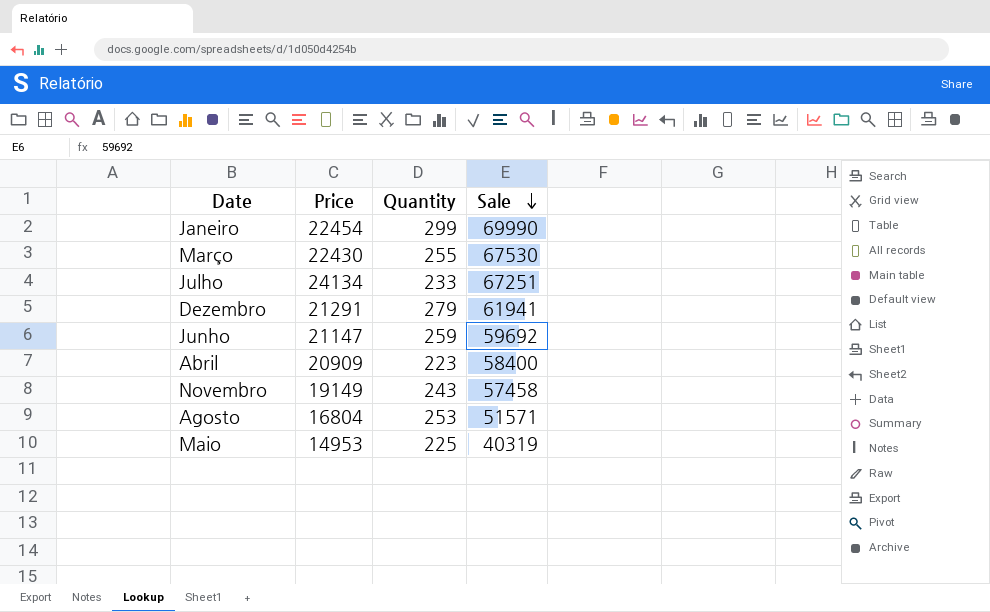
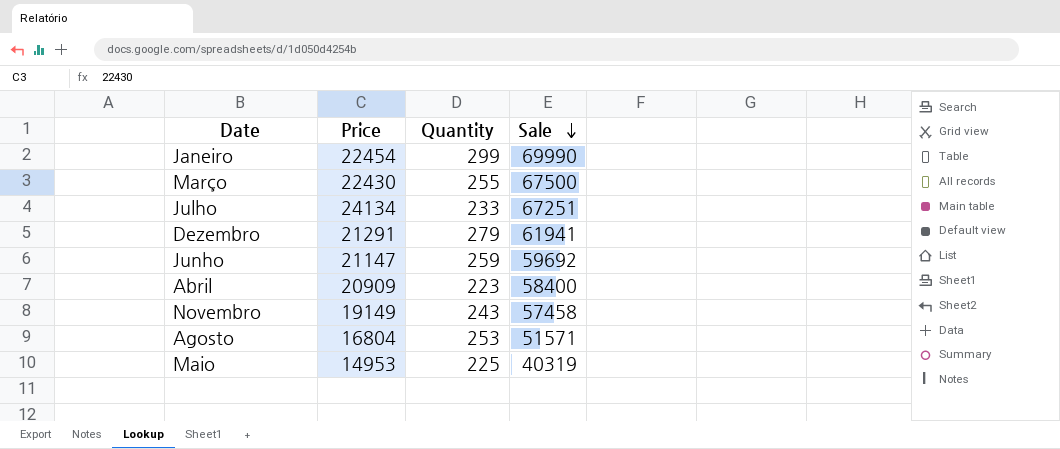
Março | Sale: 67530 -> 67500

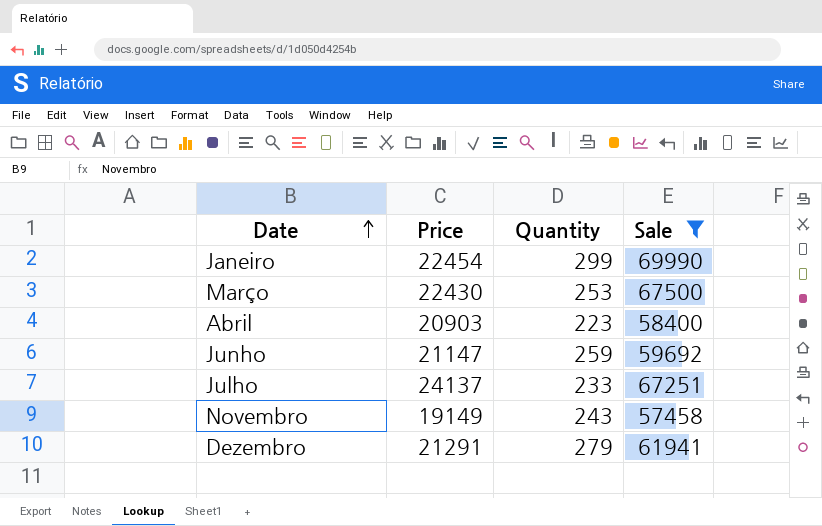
filter: none -> Sale >= 57458
row order: Sale descending -> Date ascending
Março | Quantity: 255 -> 253
Abril | Price: 20909 -> 20903
Julho | Price: 24134 -> 24137

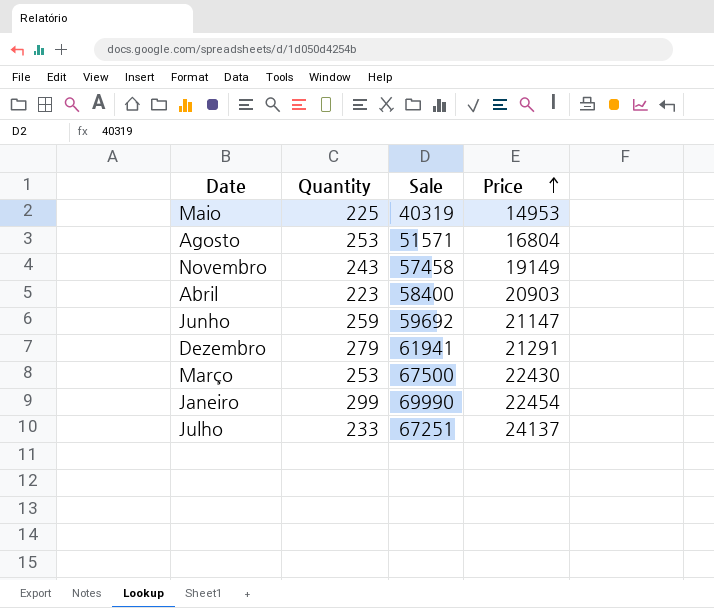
filter: Sale >= 57458 -> none
row order: Date ascending -> Price ascending
column Price | position: 2 -> 4

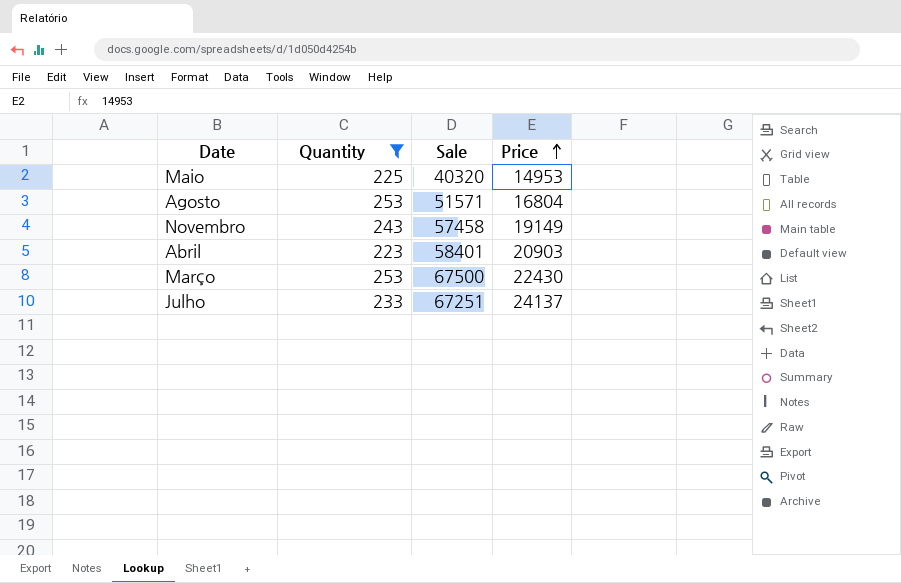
filter: none -> Quantity <= 253
Maio | Sale: 40319 -> 40320
Abril | Sale: 58400 -> 58401

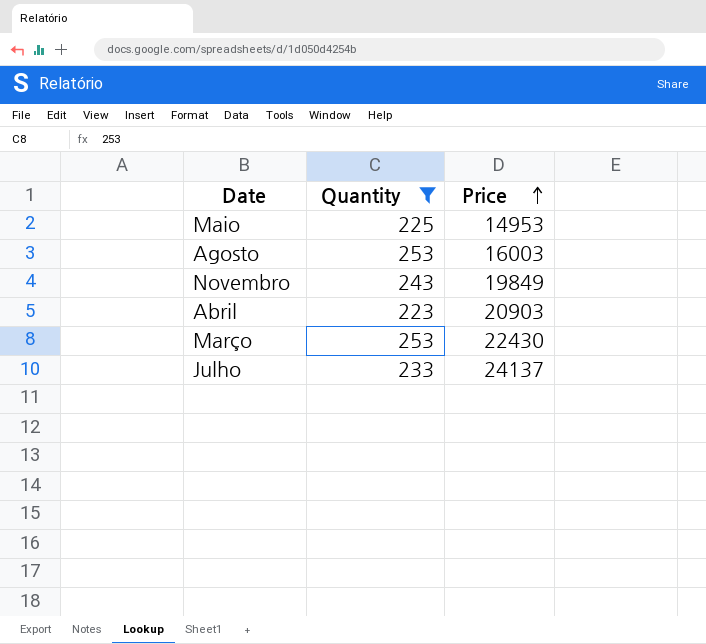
column Sale | position: 3 -> none
Agosto | Price: 16804 -> 16003
Novembro | Price: 19149 -> 19849

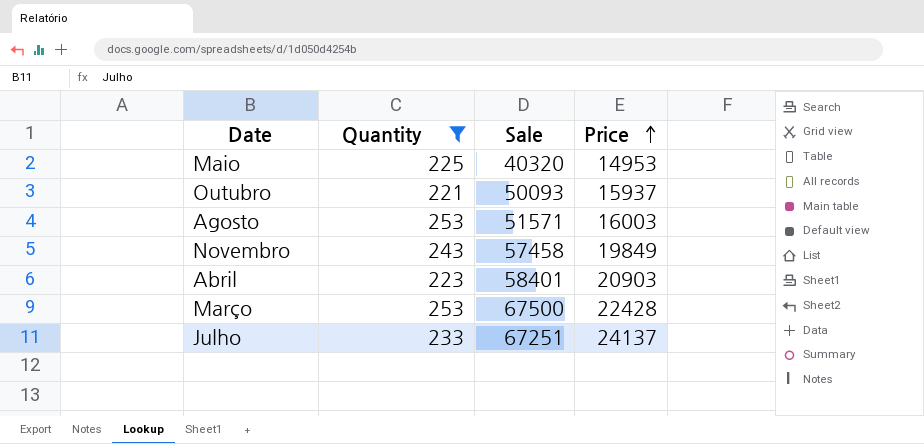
column Sale | position: none -> 3
row Outubro: none -> 221 | 50093 | 15937
Março | Price: 22430 -> 22428

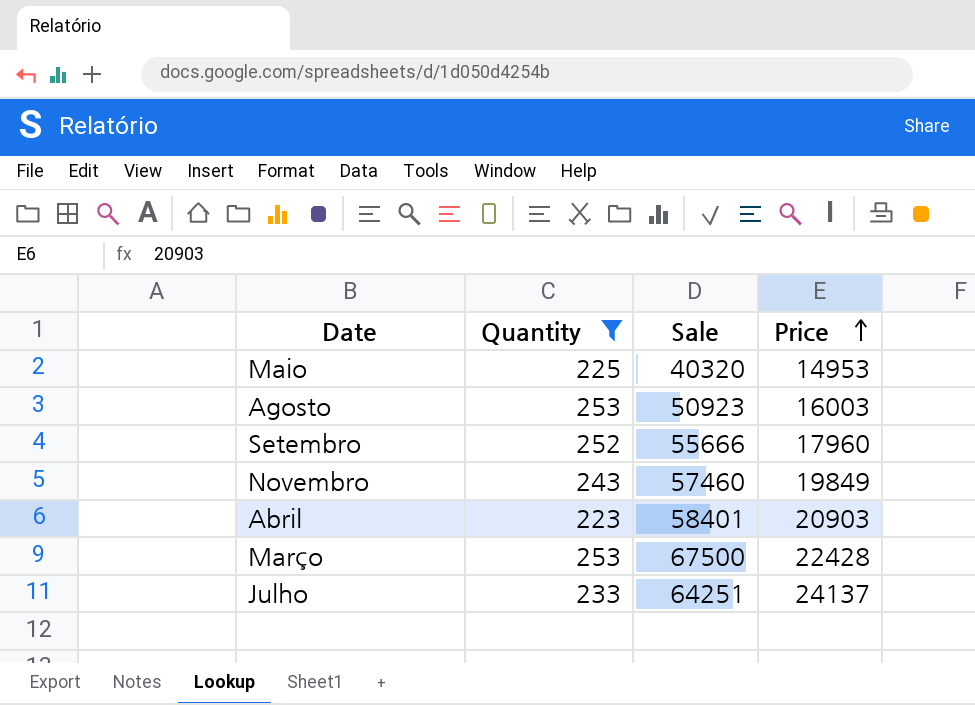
row Outubro: 221 | 50093 | 15937 -> none
Agosto | Sale: 51571 -> 50923
row Setembro: none -> 252 | 55666 | 17960
Novembro | Sale: 57458 -> 57460
Julho | Sale: 67251 -> 64251

